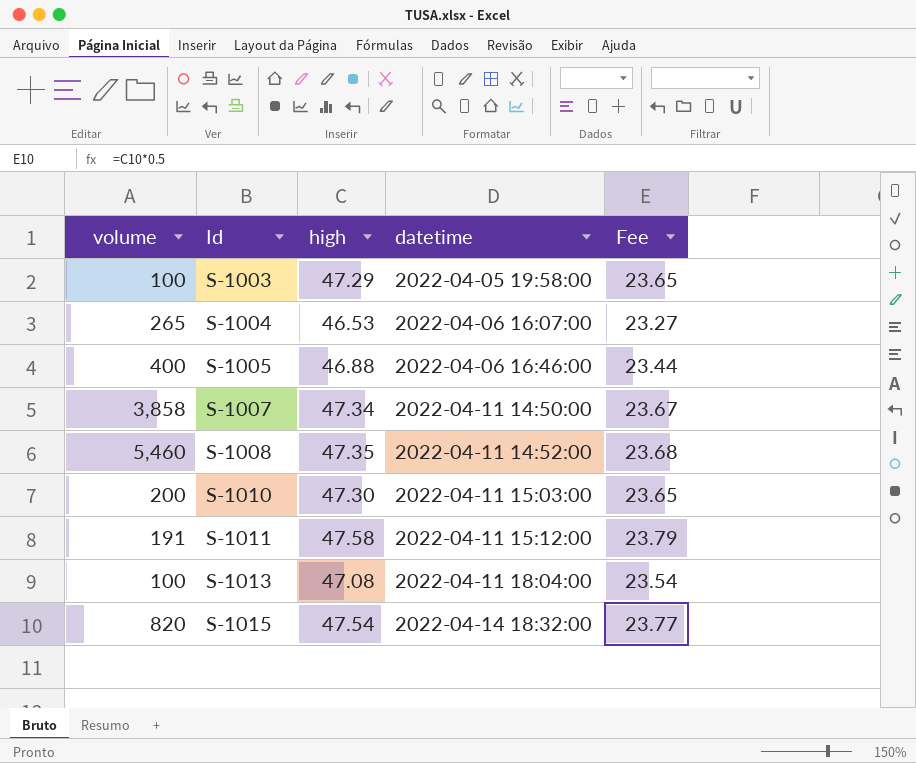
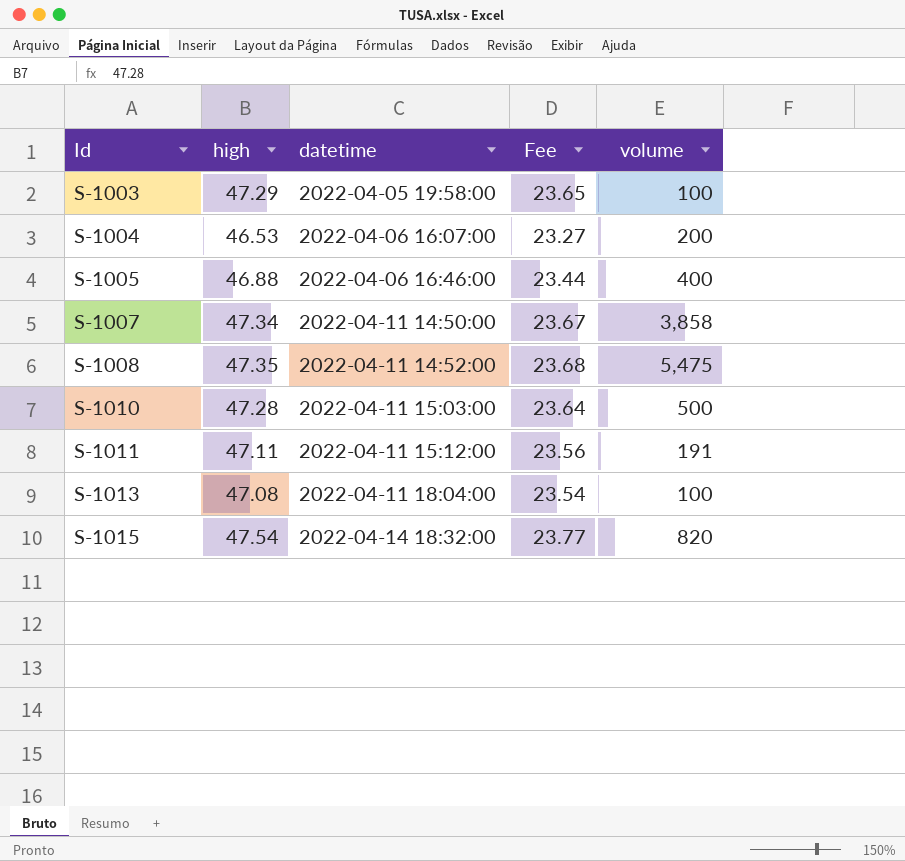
column volume | position: 1 -> 5
S-1004 | volume: 265 -> 200
S-1008 | volume: 5,460 -> 5,475
S-1010 | high: 47.30 -> 47.28
S-1010 | Fee: 23.65 -> 23.64
S-1010 | volume: 200 -> 500
S-1011 | high: 47.58 -> 47.11
S-1011 | Fee: 23.79 -> 23.56

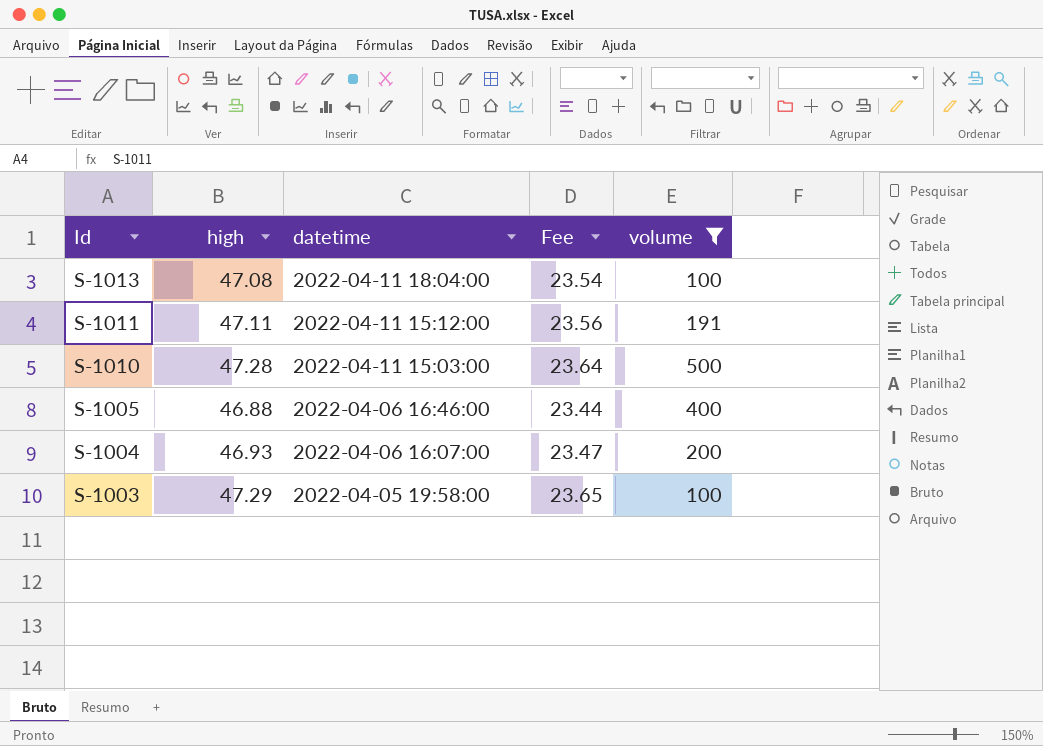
filter: none -> volume <= 500
row order: Id ascending -> Id descending
S-1004 | high: 46.53 -> 46.93
S-1004 | Fee: 23.27 -> 23.47

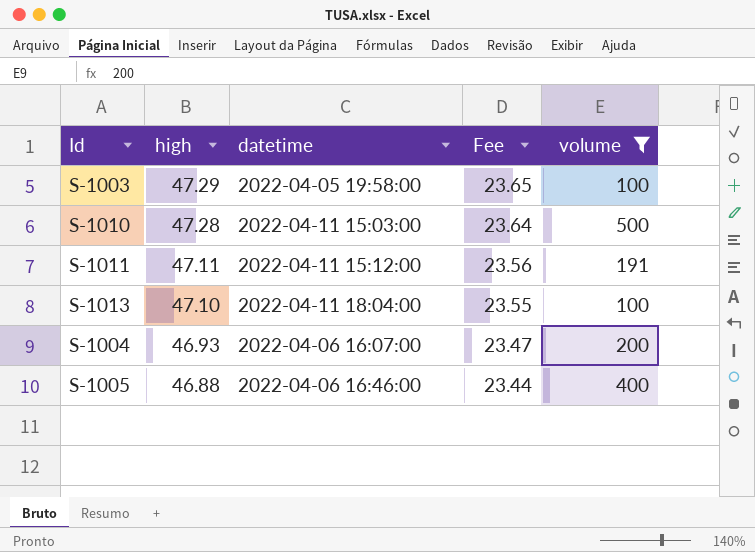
row order: Id descending -> high descending
S-1013 | high: 47.08 -> 47.10
S-1013 | Fee: 23.54 -> 23.55

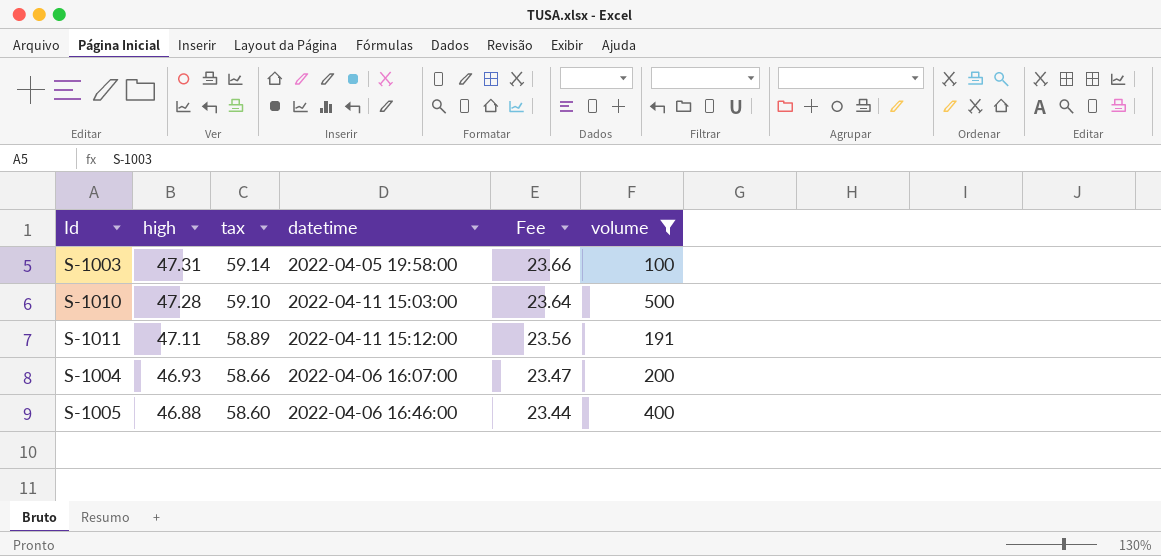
column tax | formula: none -> [high] * 1.25
row S-1013: 47.10 | 2022-04-11 18:04:00 | 23.55 | 100 -> none
S-1003 | high: 47.29 -> 47.31
S-1003 | Fee: 23.65 -> 23.66

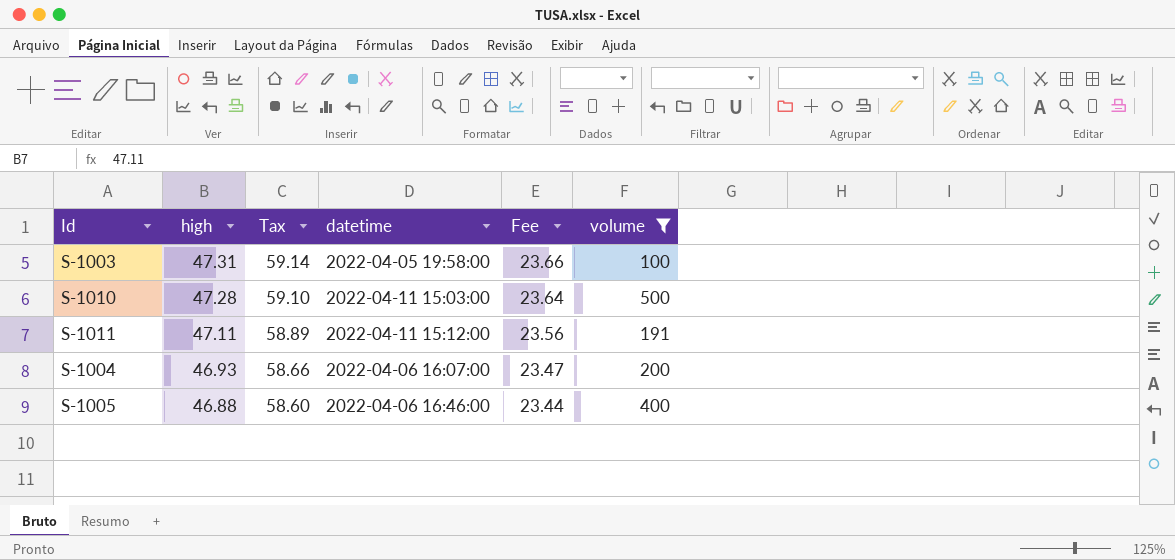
column name: tax -> Tax

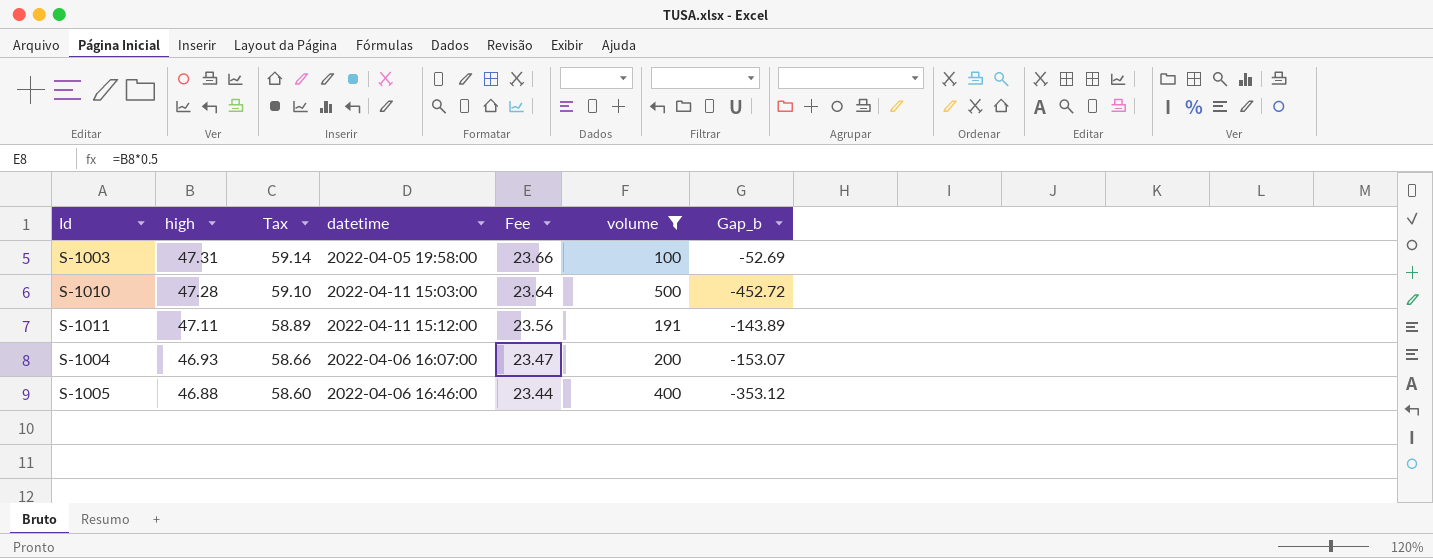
column Gap_b | formula: none -> [high] - [volume]

